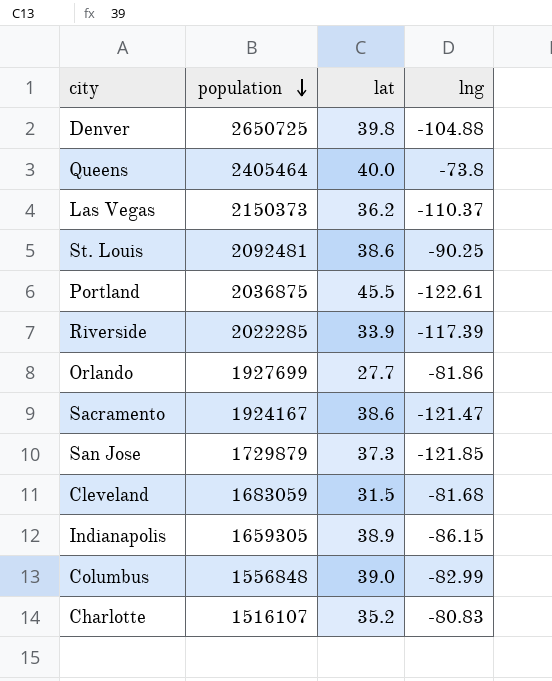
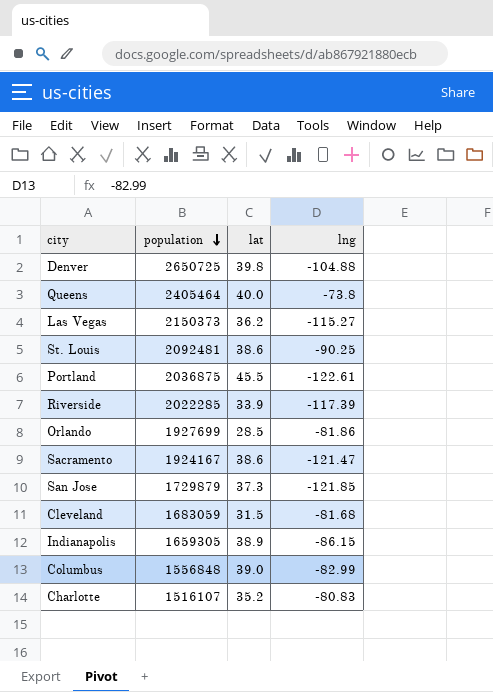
Las Vegas | lng: -110.37 -> -115.27
Orlando | lat: 27.7 -> 28.5

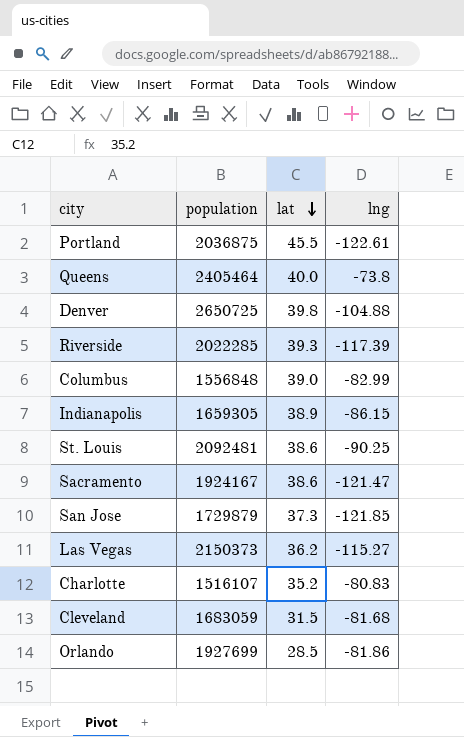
row order: population descending -> lat descending
Riverside | lat: 33.9 -> 39.3

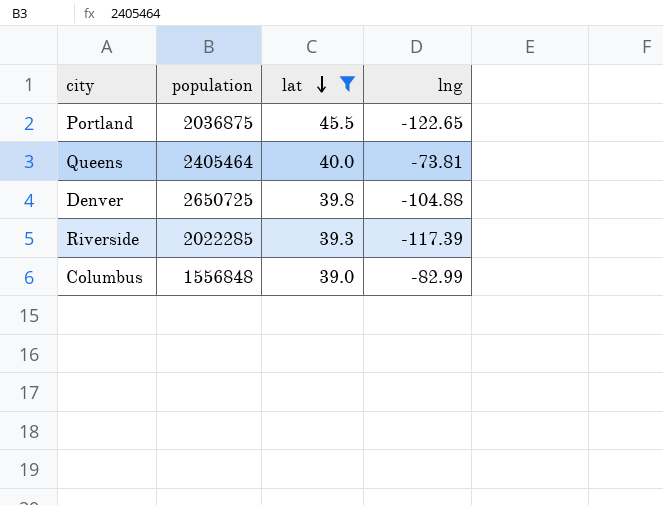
filter: none -> lat >= 39.0
Portland | lng: -122.61 -> -122.65
Queens | lng: -73.8 -> -73.81

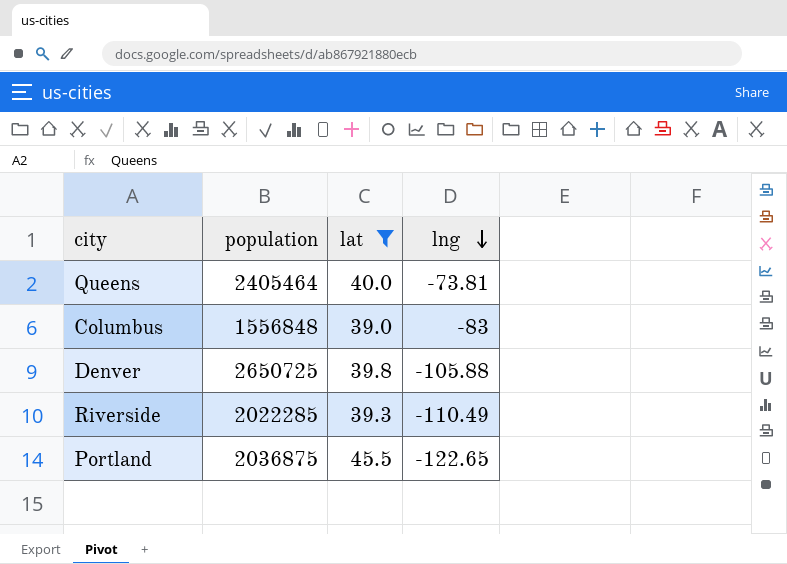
row order: lat descending -> lng descending
Columbus | lng: -82.99 -> -83
Denver | lng: -104.88 -> -105.88
Riverside | lng: -117.39 -> -110.49

